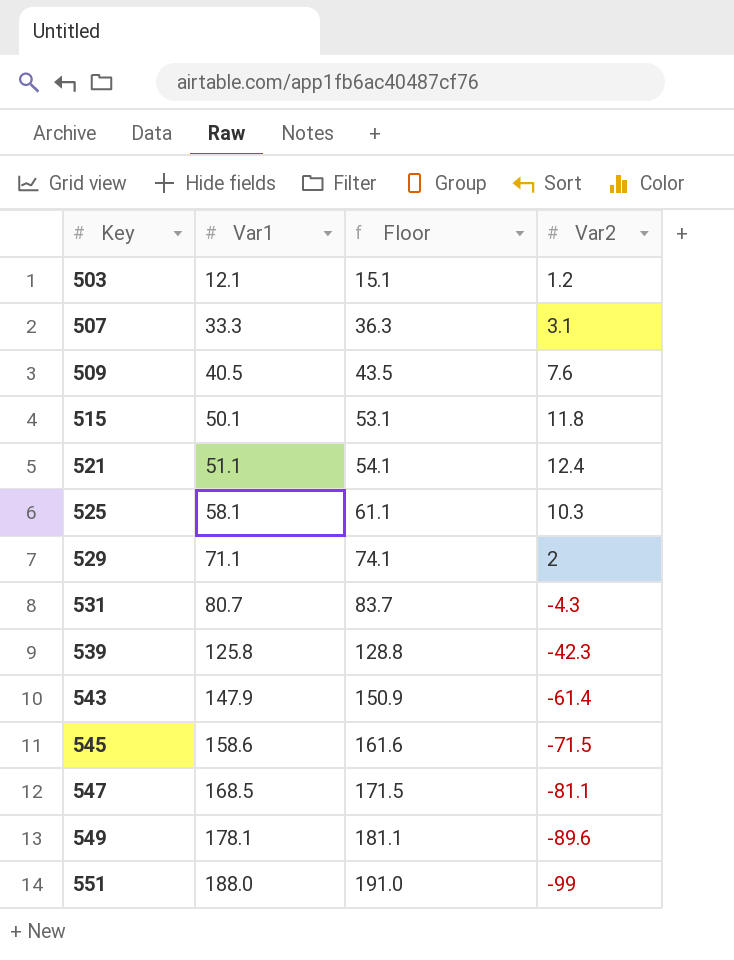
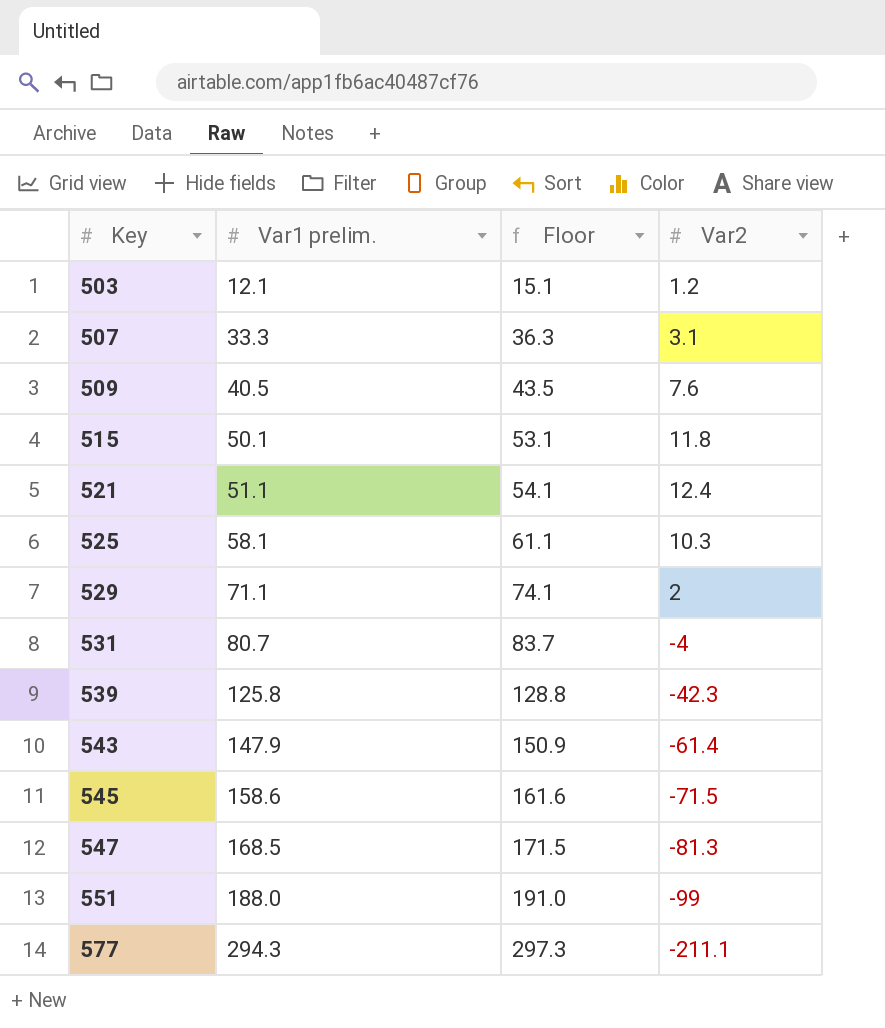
column name: Var1 -> Var1 prelim.
row 549: 178.1 | 181.1 | -89.6 -> none
531 | Var2: -4.3 -> -4
547 | Var2: -81.1 -> -81.3
row 577: none -> 294.3 | 297.3 | -211.1

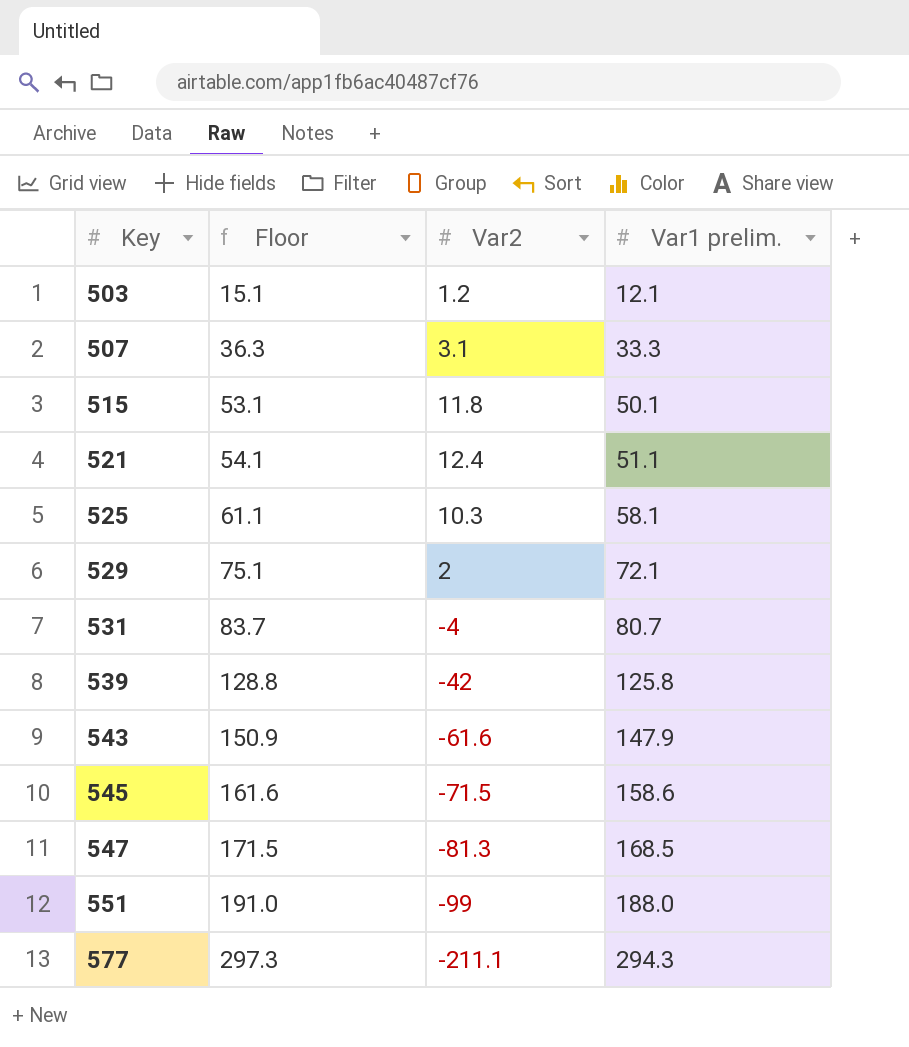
column Var1 prelim. | position: 2 -> 4
row 509: 40.5 | 43.5 | 7.6 -> none
529 | Floor: 74.1 -> 75.1
529 | Var1 prelim.: 71.1 -> 72.1
539 | Var2: -42.3 -> -42
543 | Var2: -61.4 -> -61.6

